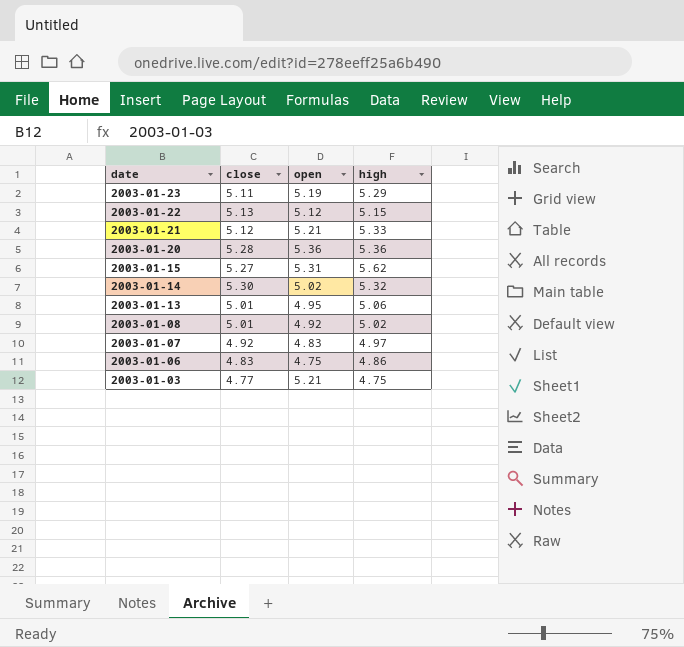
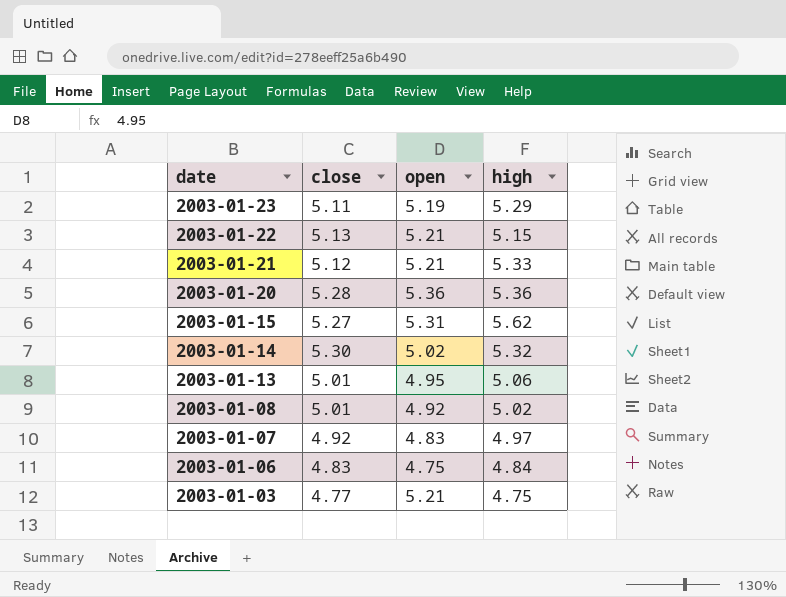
2003-01-22 | open: 5.12 -> 5.21
2003-01-06 | high: 4.86 -> 4.84

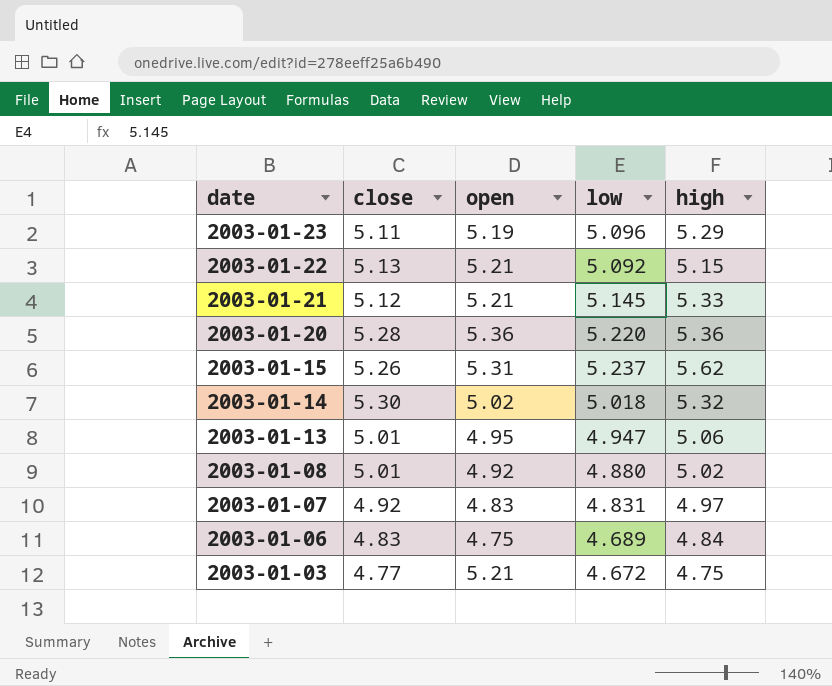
column low | position: none -> 4
2003-01-15 | close: 5.27 -> 5.26

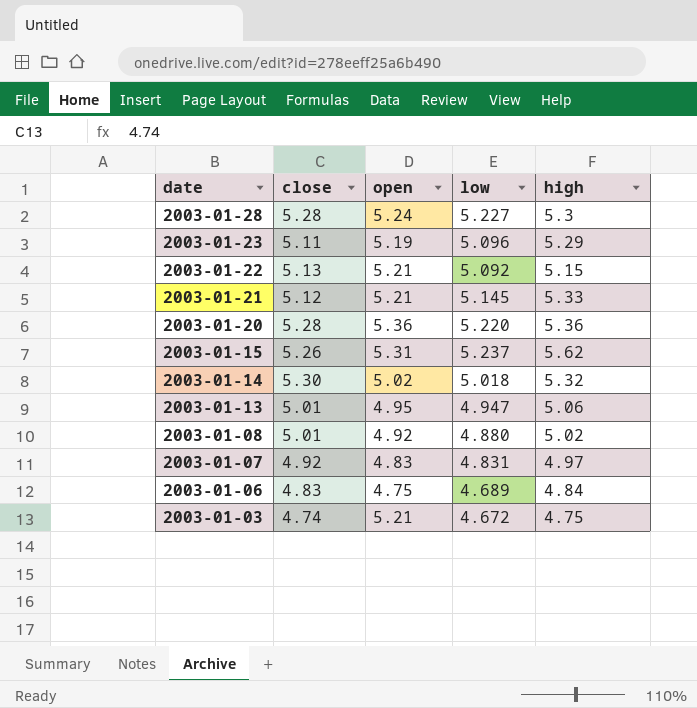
row 2003-01-28: none -> 5.28 | 5.24 | 5.227 | 5.3
2003-01-03 | close: 4.77 -> 4.74

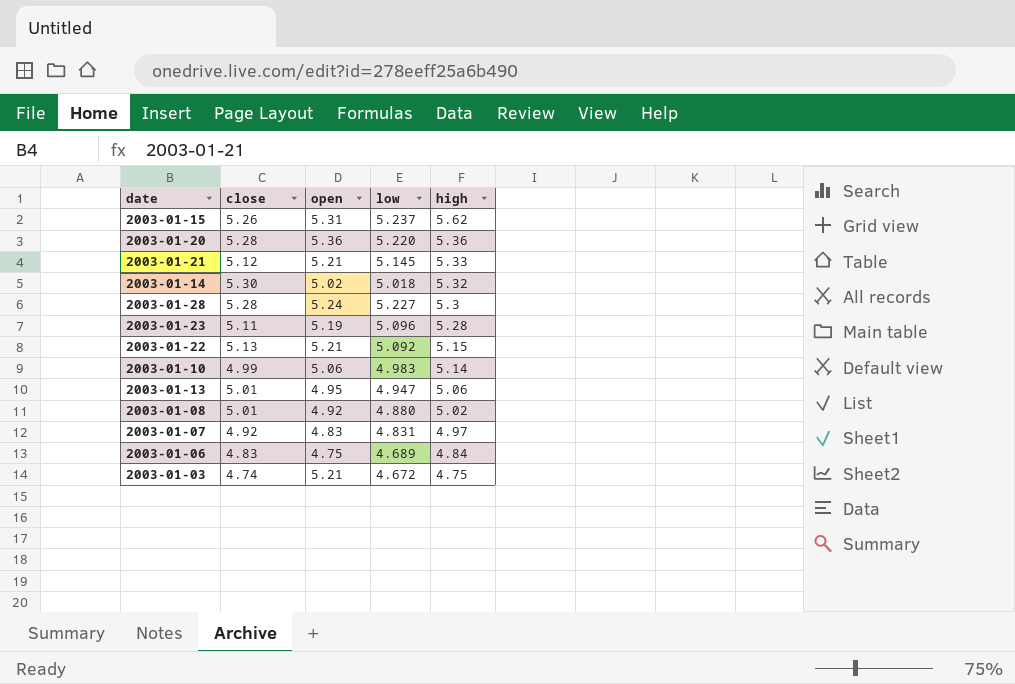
row order: date descending -> high descending
2003-01-23 | high: 5.29 -> 5.28
row 2003-01-10: none -> 4.99 | 5.06 | 4.983 | 5.14

